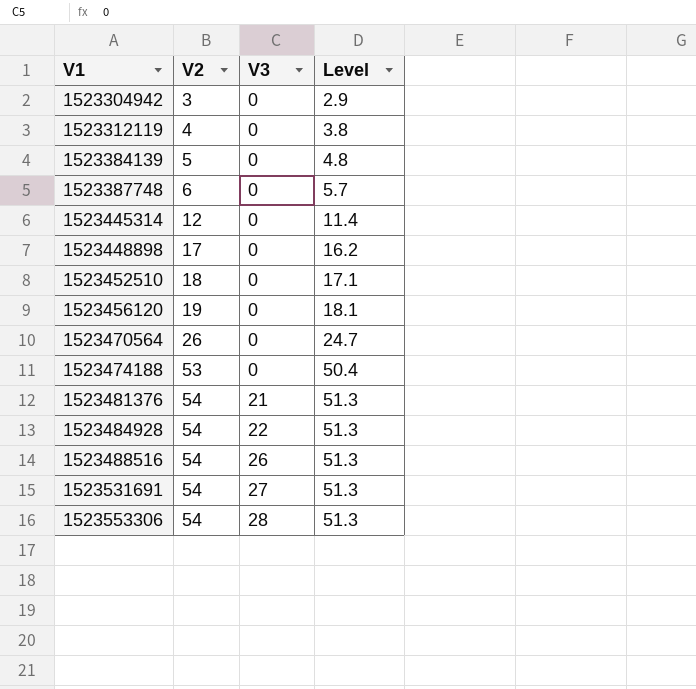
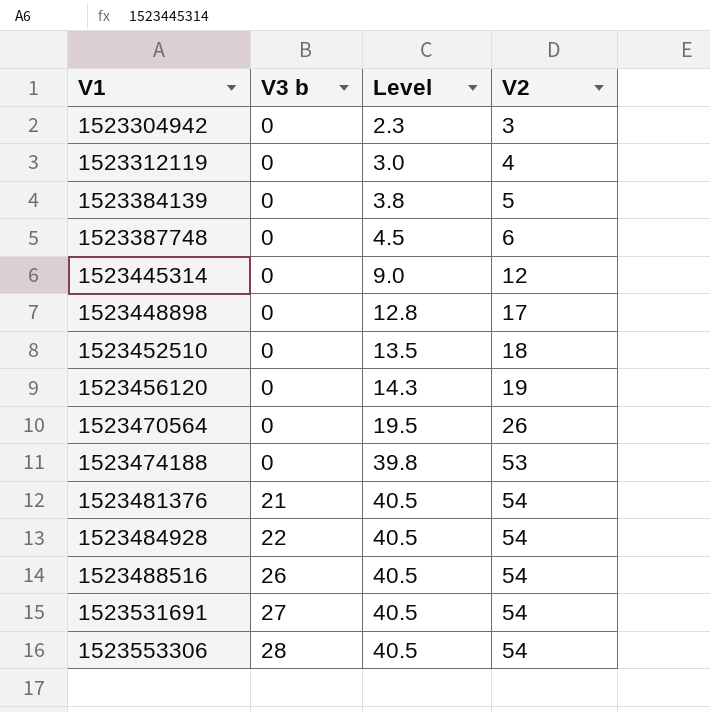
column name: V3 -> V3 b
column Level | formula: [V2] * 0.95 -> [V2] * 0.75
column V2 | position: 2 -> 4

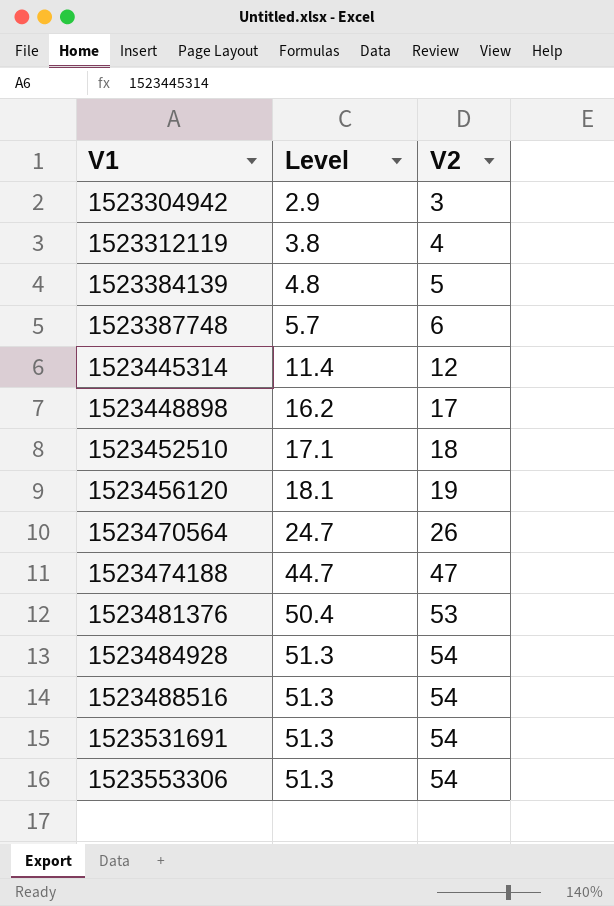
column V3 b | position: 2 -> none
column Level | formula: [V2] * 0.75 -> [V2] * 0.95
1523474188 | V2: 53 -> 47
1523481376 | V2: 54 -> 53

